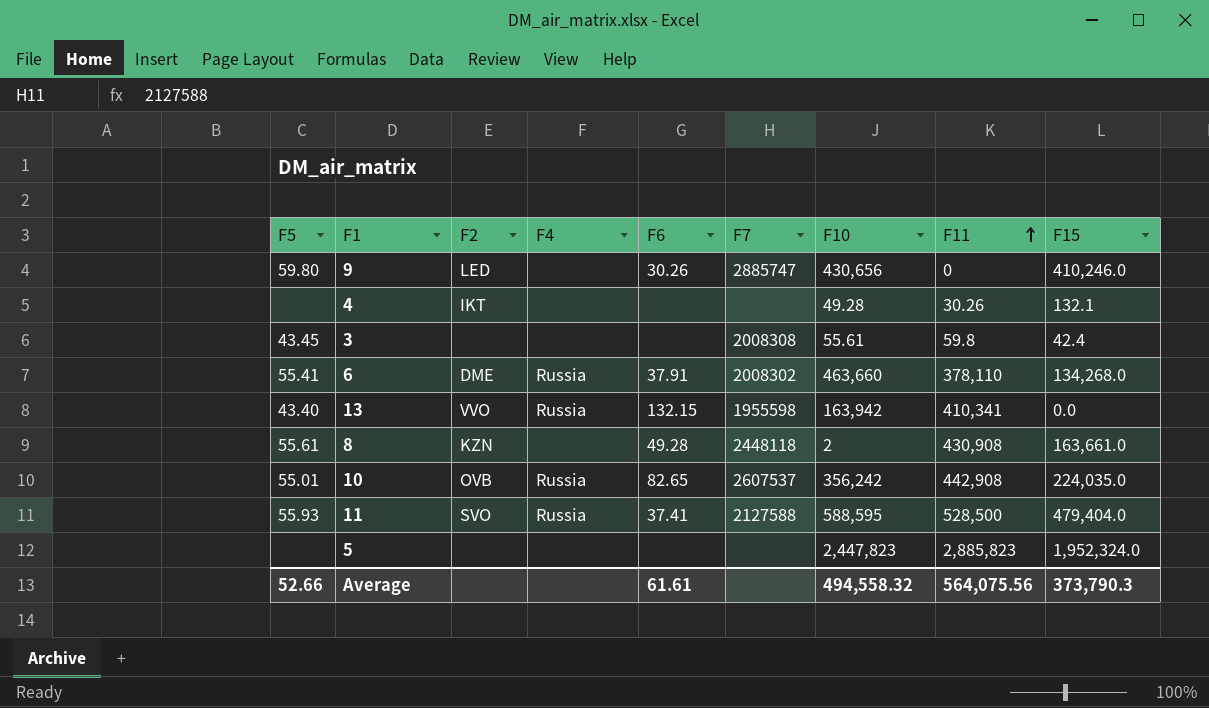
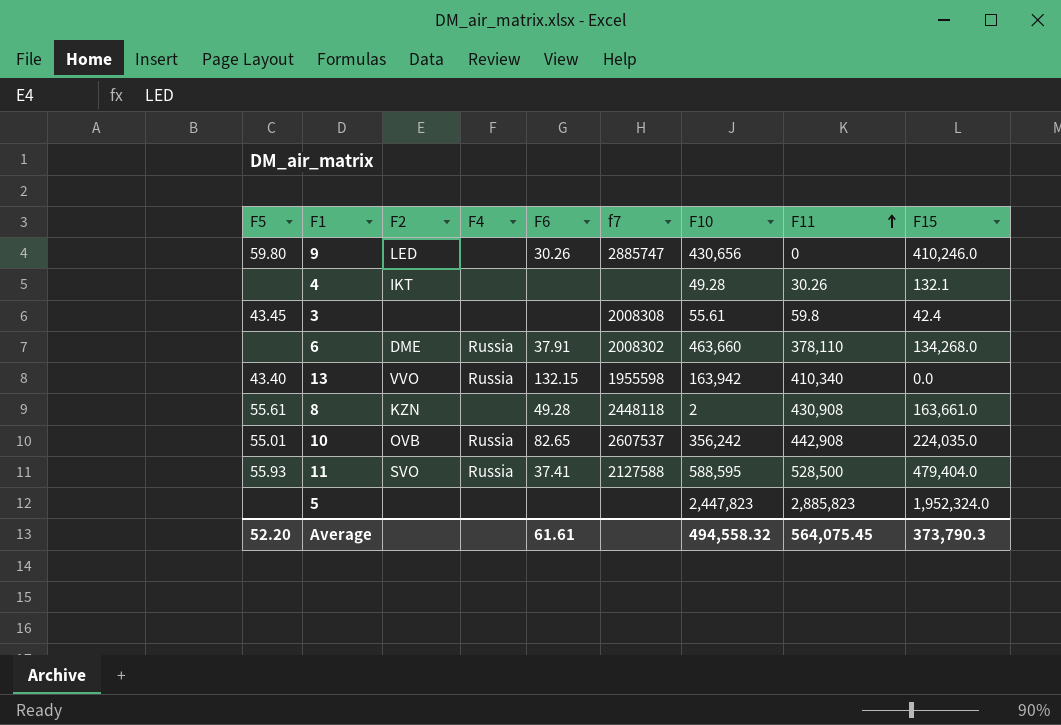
column name: F7 -> f7
6 | F5: 55.41 -> none
13 | F11: 410,341 -> 410,340
Average | F5: 52.66 -> 52.20
Average | F11: 564,075.56 -> 564,075.45

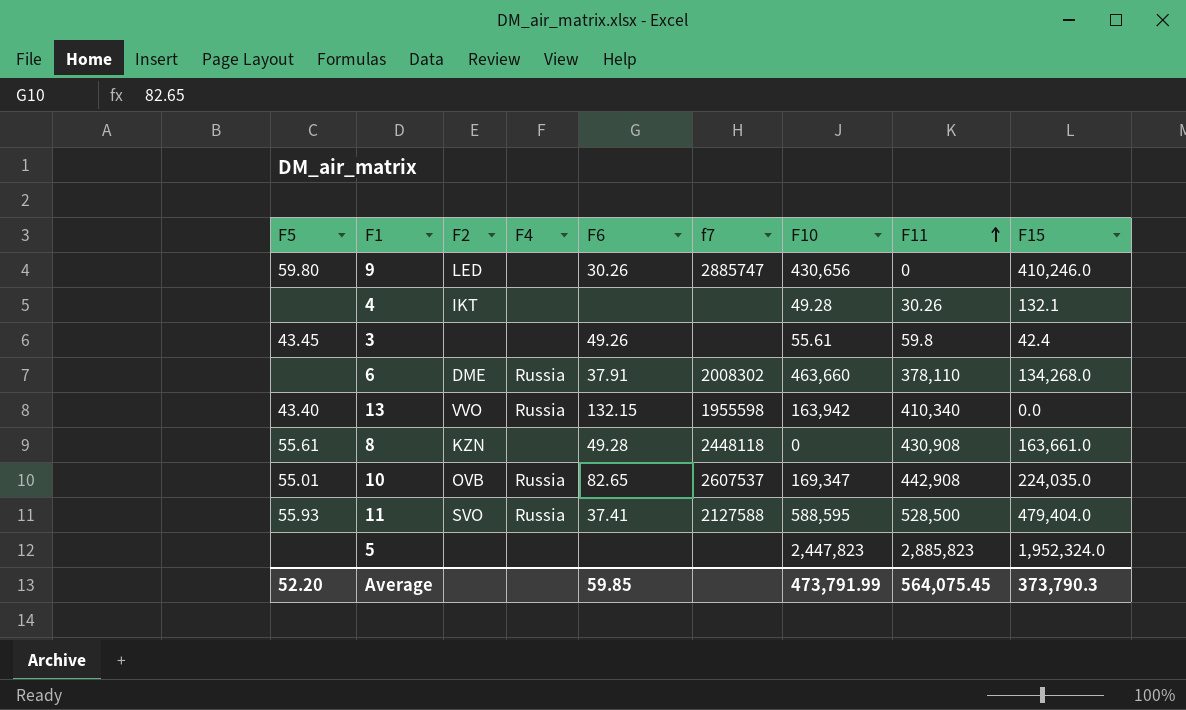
3 | F6: none -> 49.26
3 | f7: 2008308 -> none
8 | F10: 2 -> 0
10 | F10: 356,242 -> 169,347
Average | F6: 61.61 -> 59.85
Average | F10: 494,558.32 -> 473,791.99

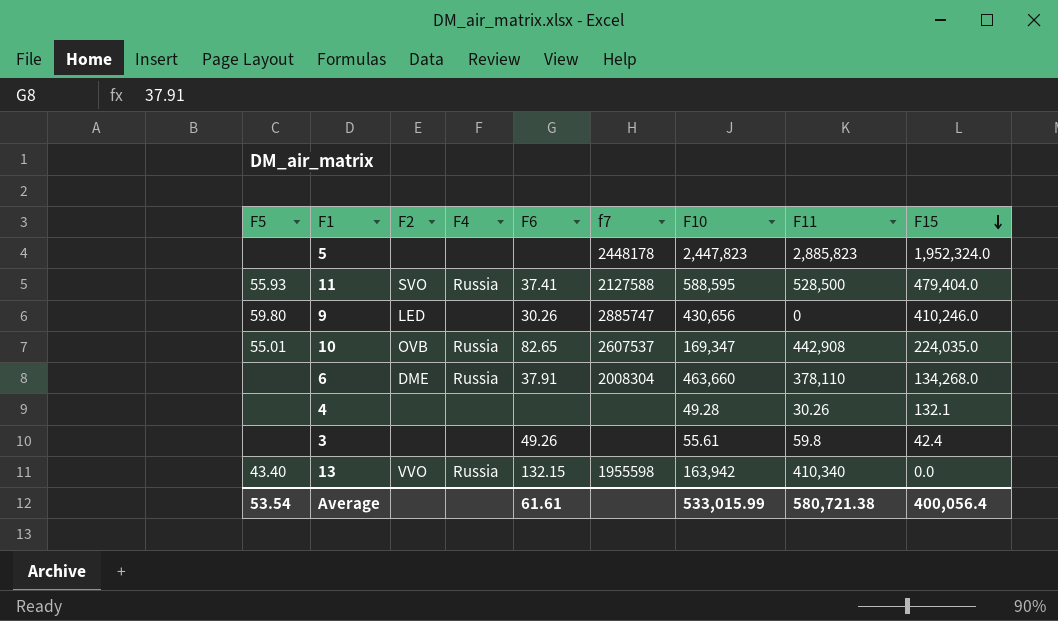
row order: F11 ascending -> F15 descending
row 8: 55.61 | KZN | none | 49.28 | 2448118 | 0 | 430,908 | 163,661.0 -> none
5 | f7: none -> 2448178
6 | f7: 2008302 -> 2008304
4 | F2: IKT -> none
3 | F5: 43.45 -> none
Average | F5: 52.20 -> 53.54
Average | F6: 59.85 -> 61.61
Average | F10: 473,791.99 -> 533,015.99
Average | F11: 564,075.45 -> 580,721.38
Average | F15: 373,790.3 -> 400,056.4

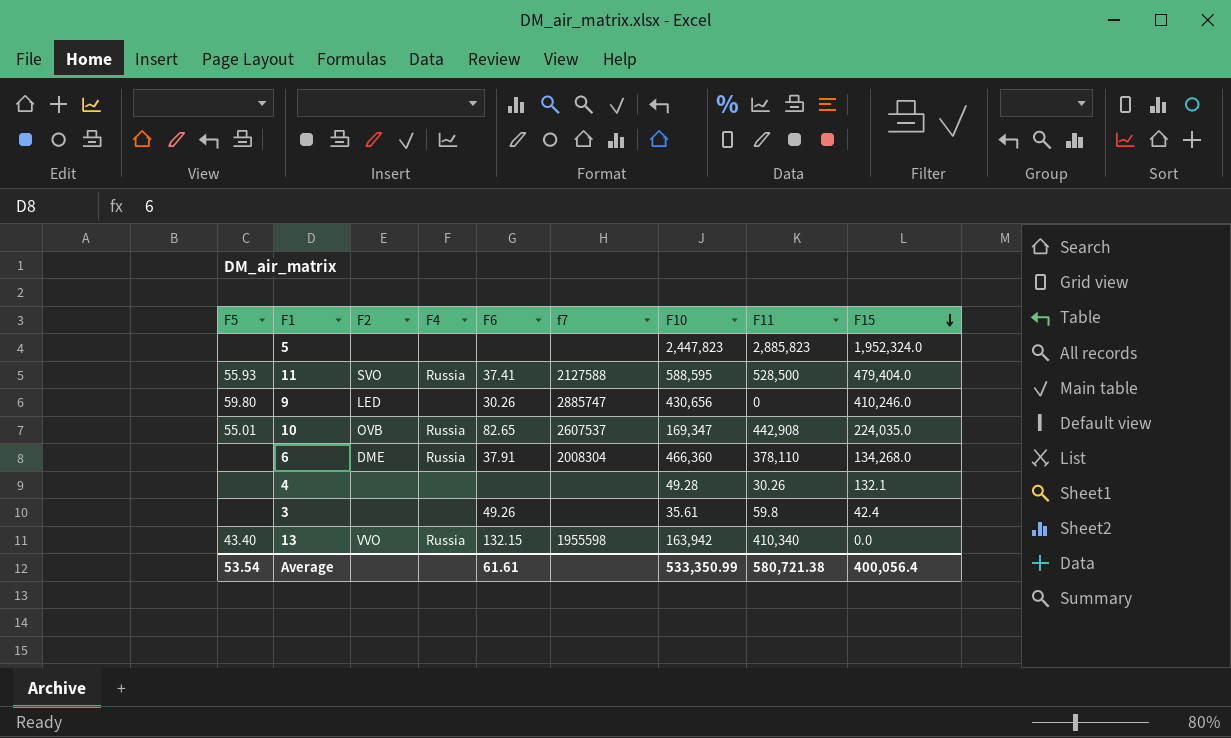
5 | f7: 2448178 -> none
6 | F10: 463,660 -> 466,360
3 | F10: 55.61 -> 35.61
Average | F10: 533,015.99 -> 533,350.99

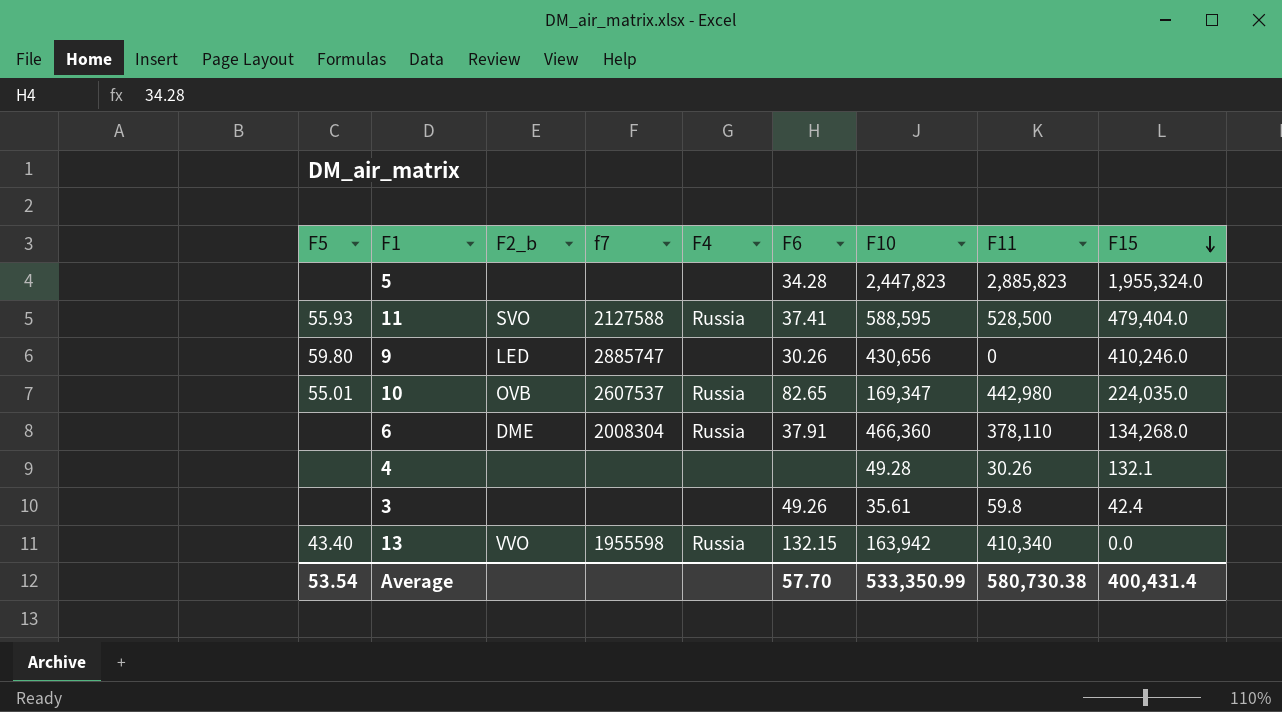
column name: F2 -> F2_b
column f7 | position: 6 -> 4
5 | F6: none -> 34.28
5 | F15: 1,952,324.0 -> 1,955,324.0
10 | F11: 442,908 -> 442,980
Average | F6: 61.61 -> 57.70
Average | F11: 580,721.38 -> 580,730.38
Average | F15: 400,056.4 -> 400,431.4

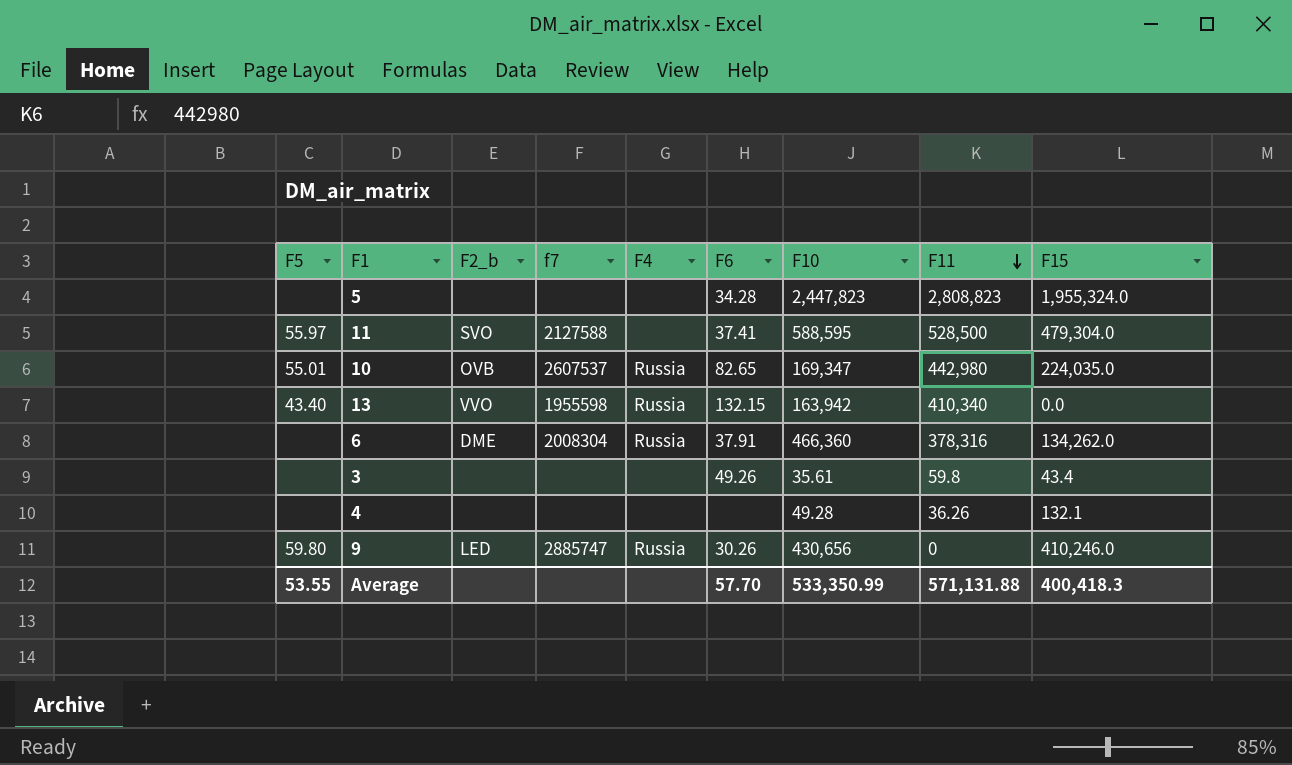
row order: F15 descending -> F11 descending
5 | F11: 2,885,823 -> 2,808,823
11 | F5: 55.93 -> 55.97
11 | F4: Russia -> none
11 | F15: 479,404.0 -> 479,304.0
6 | F11: 378,110 -> 378,316
6 | F15: 134,268.0 -> 134,262.0
3 | F15: 42.4 -> 43.4
4 | F11: 30.26 -> 36.26
9 | F4: none -> Russia
Average | F5: 53.54 -> 53.55
Average | F11: 580,730.38 -> 571,131.88
Average | F15: 400,431.4 -> 400,418.3

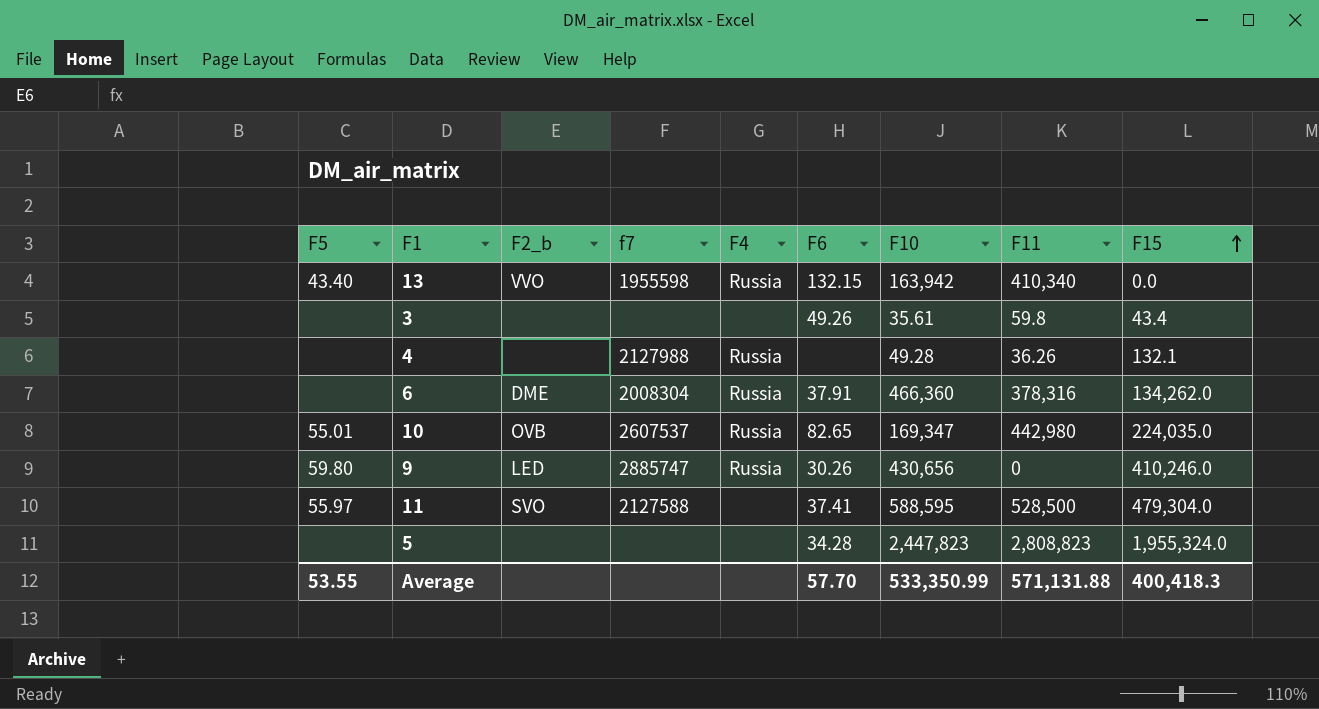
row order: F11 descending -> F15 ascending
4 | f7: none -> 2127988
4 | F4: none -> Russia

